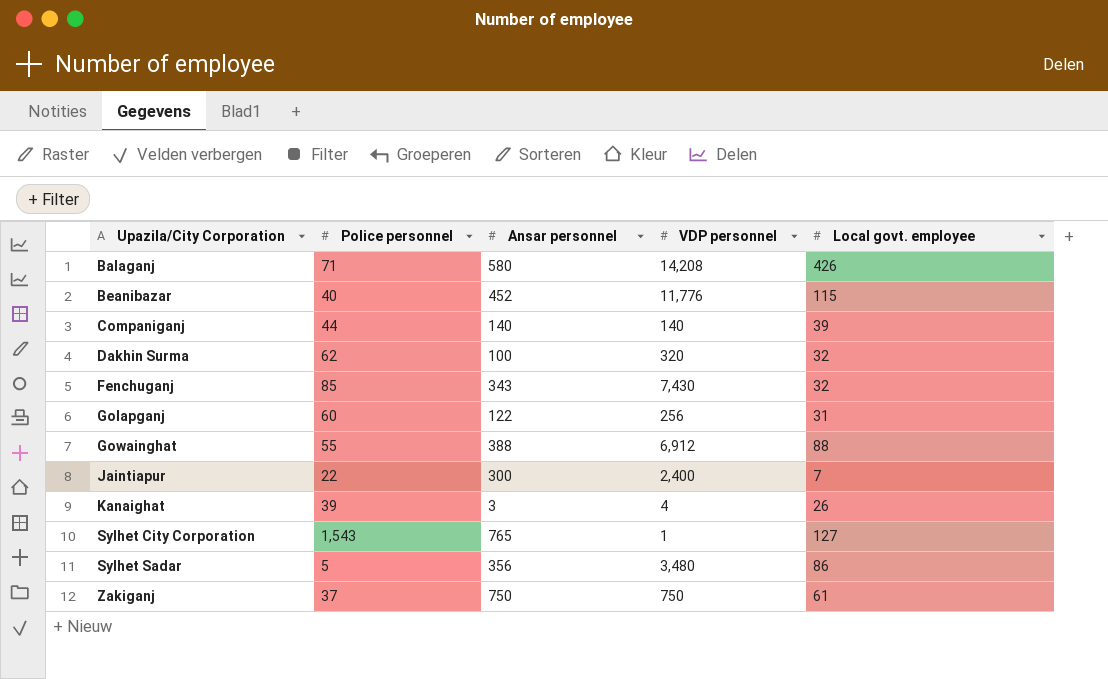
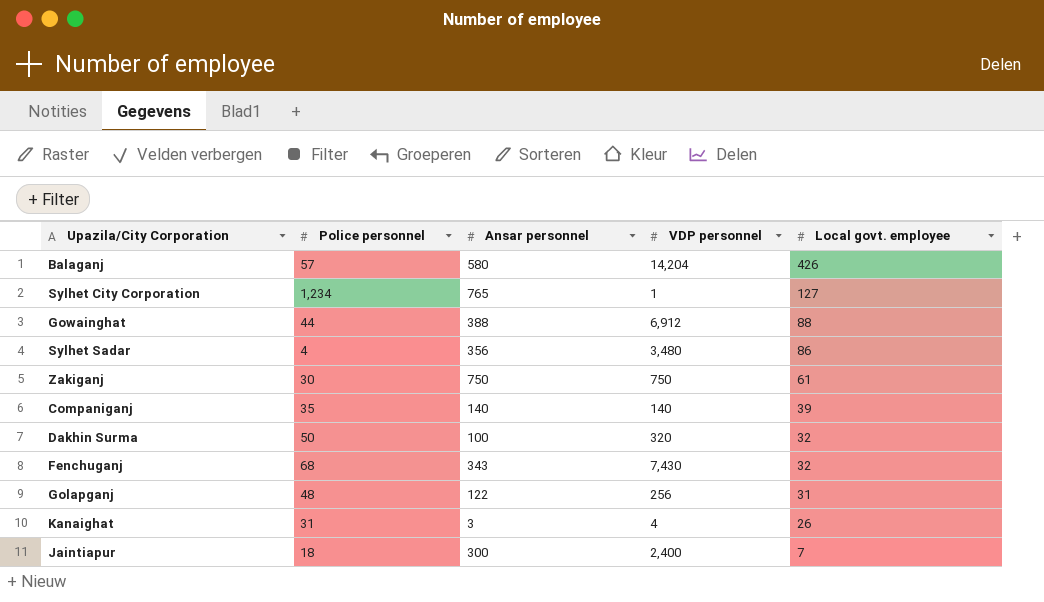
row order: Upazila/City Corporation ascending -> Local govt. employee descending
row Beanibazar: 40 | 452 | 11,776 | 115 -> none
Balaganj | Police personnel: 71 -> 57
Balaganj | VDP personnel: 14,208 -> 14,204
Sylhet City Corporation | Police personnel: 1,543 -> 1,234
Gowainghat | Police personnel: 55 -> 44
Sylhet Sadar | Police personnel: 5 -> 4
Zakiganj | Police personnel: 37 -> 30
Companiganj | Police personnel: 44 -> 35
Dakhin Surma | Police personnel: 62 -> 50
Fenchuganj | Police personnel: 85 -> 68
Golapganj | Police personnel: 60 -> 48
Kanaighat | Police personnel: 39 -> 31
Jaintiapur | Police personnel: 22 -> 18

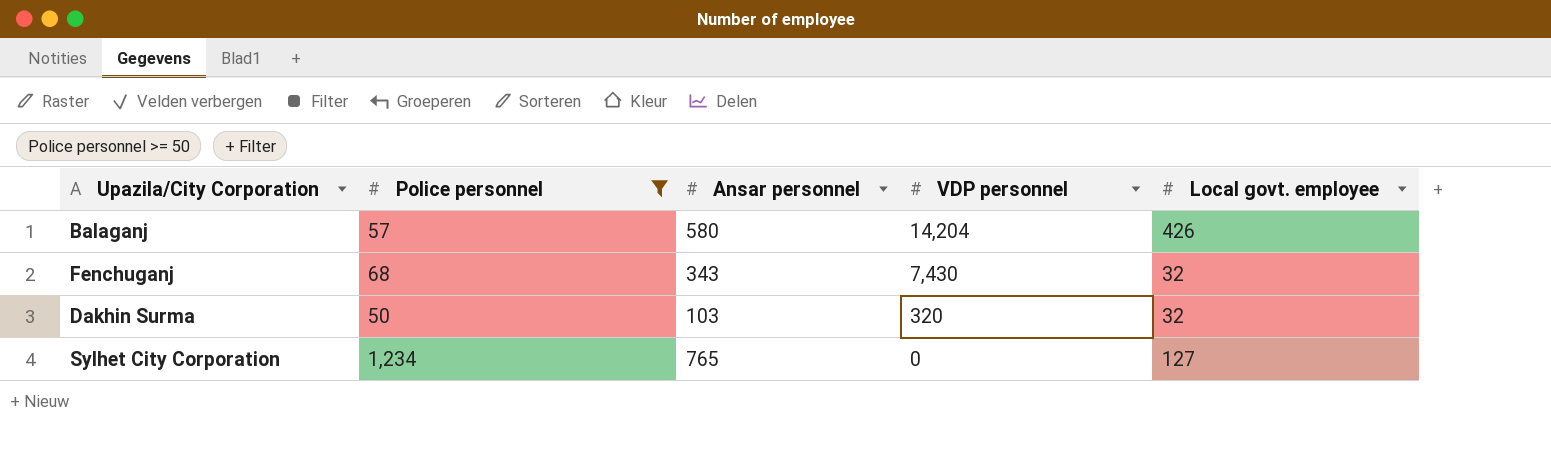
filter: none -> Police personnel >= 50
row order: Local govt. employee descending -> VDP personnel descending
Dakhin Surma | Ansar personnel: 100 -> 103
Sylhet City Corporation | VDP personnel: 1 -> 0

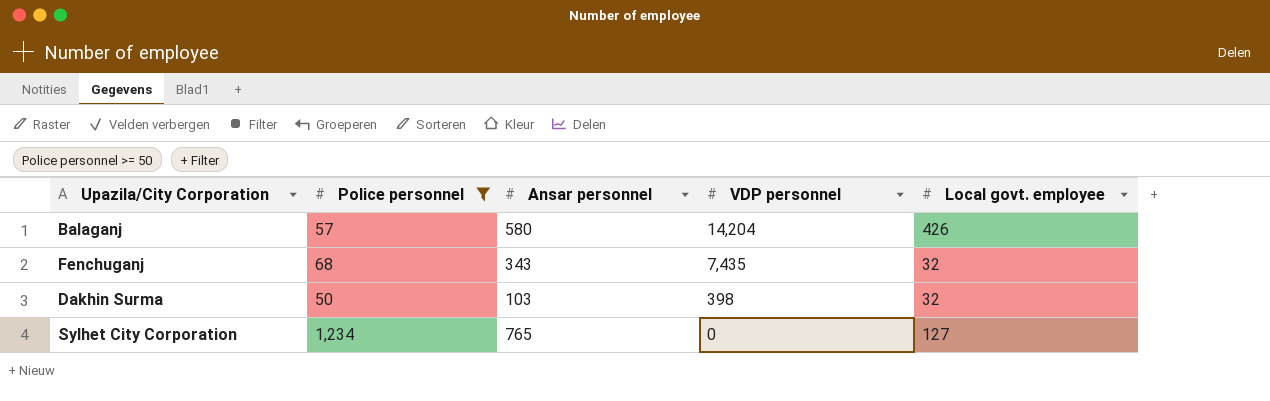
Fenchuganj | VDP personnel: 7,430 -> 7,435
Dakhin Surma | VDP personnel: 320 -> 398

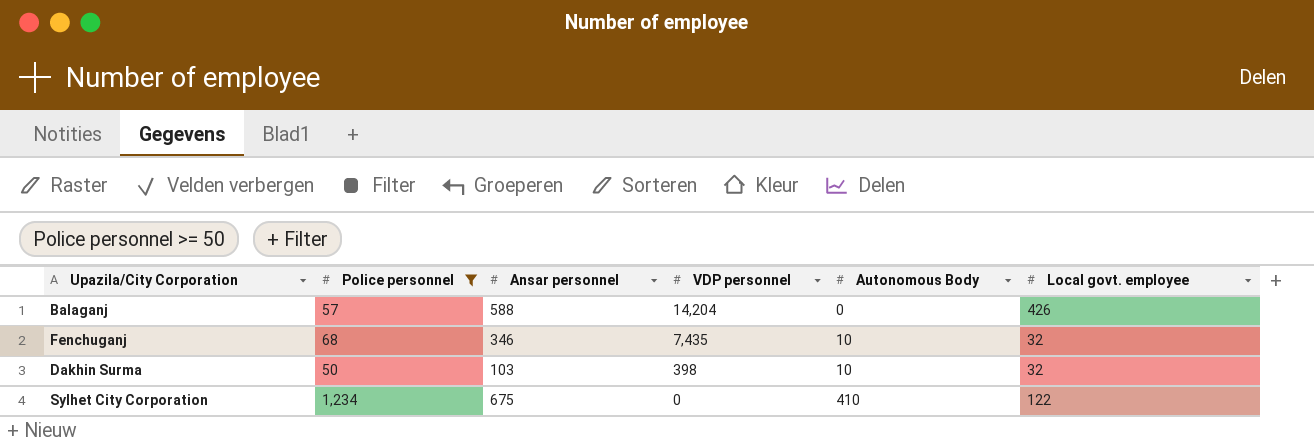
column Autonomous Body | position: none -> 5
Balaganj | Ansar personnel: 580 -> 588
Fenchuganj | Ansar personnel: 343 -> 346
Sylhet City Corporation | Ansar personnel: 765 -> 675
Sylhet City Corporation | Local govt. employee: 127 -> 122

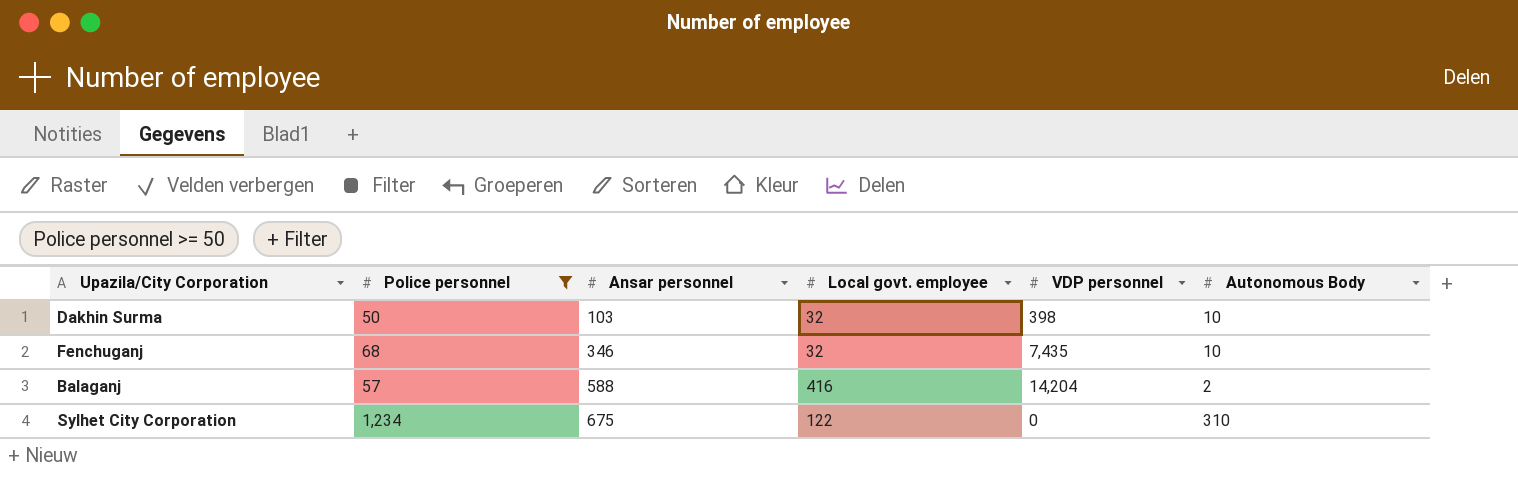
row order: VDP personnel descending -> Ansar personnel ascending
column Local govt. employee | position: 6 -> 4
Balaganj | Local govt. employee: 426 -> 416
Balaganj | Autonomous Body: 0 -> 2
Sylhet City Corporation | Autonomous Body: 410 -> 310

